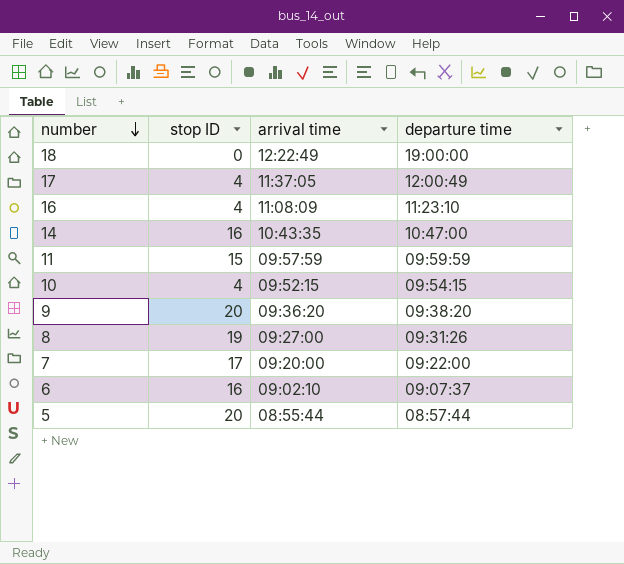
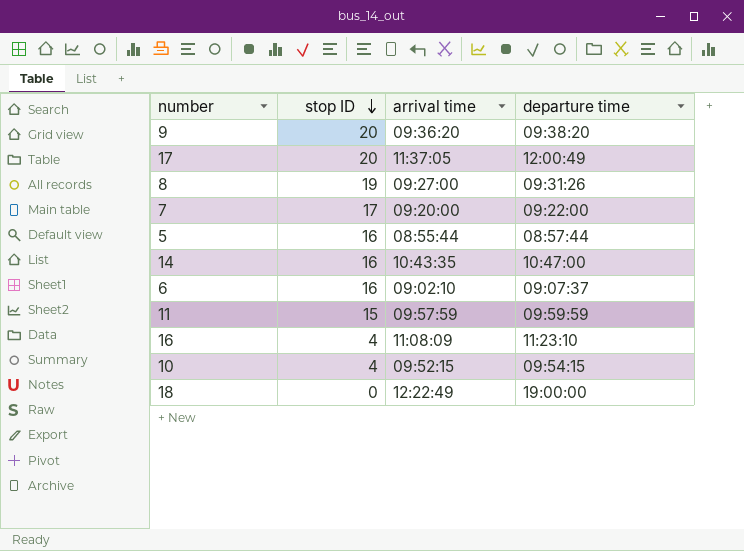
row order: number descending -> stop ID descending
17 | stop ID: 4 -> 20
5 | stop ID: 20 -> 16

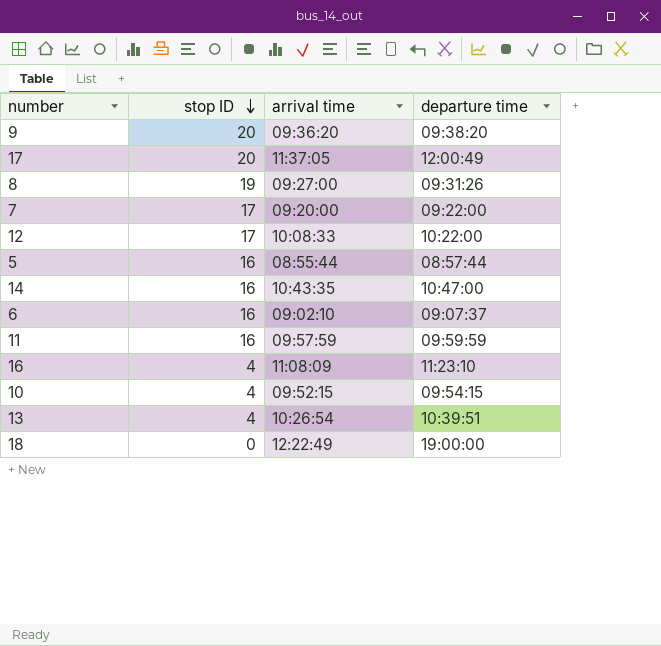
row 12: none -> 17 | 10:08:33 | 10:22:00
11 | stop ID: 15 -> 16
row 13: none -> 4 | 10:26:54 | 10:39:51

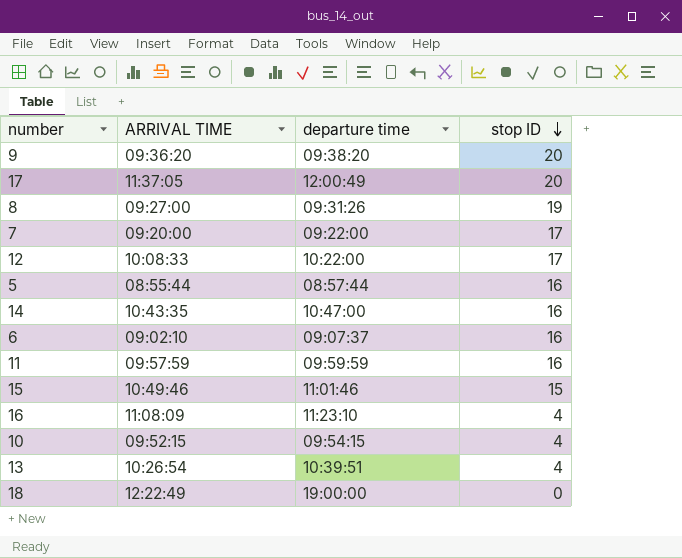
column name: arrival time -> ARRIVAL TIME
column stop ID | position: 2 -> 4
row 15: none -> 10:49:46 | 11:01:46 | 15

